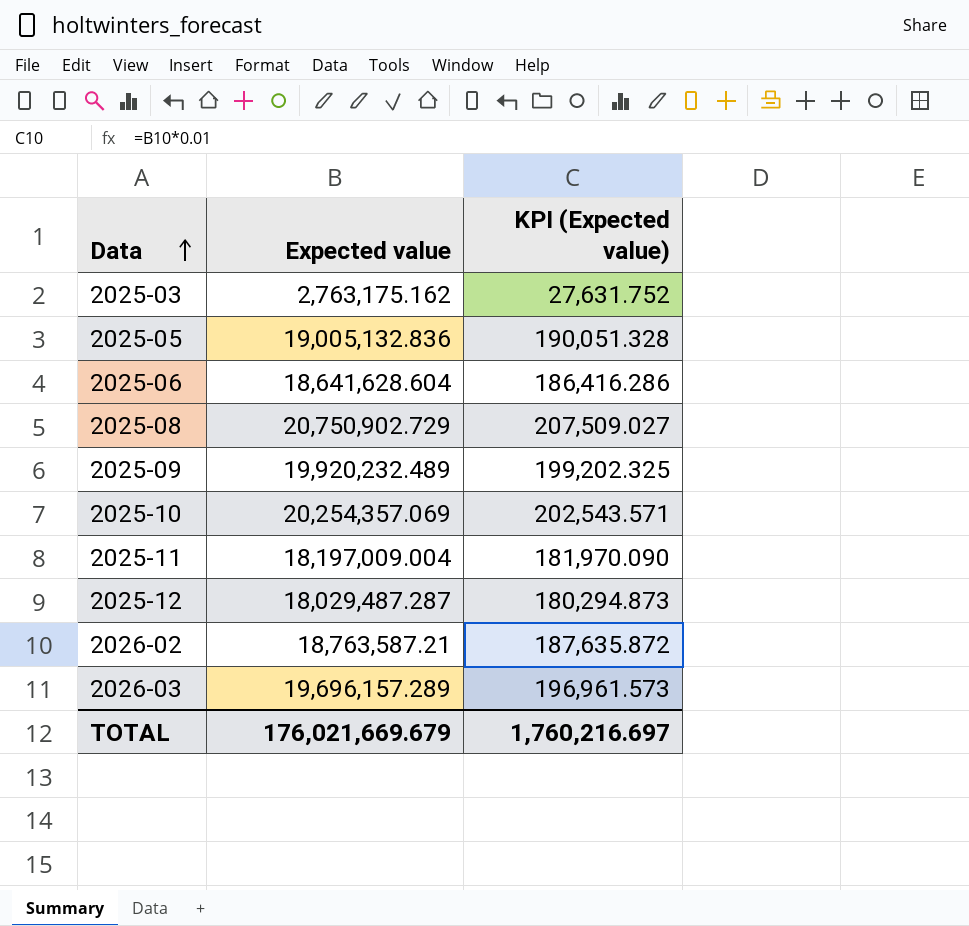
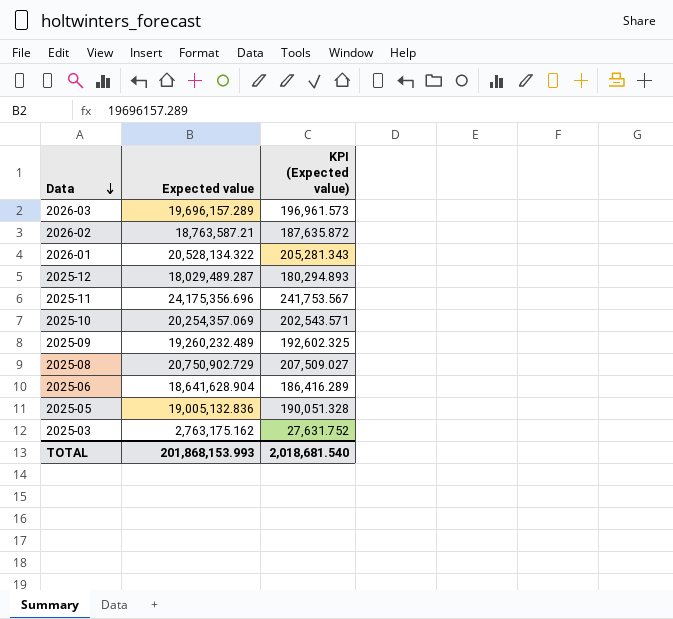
row order: Data ascending -> Data descending
row 2026-01: none -> 20,528,134.322 | 205,281.343
2025-12 | Expected value: 18,029,487.287 -> 18,029,489.287
2025-12 | KPI (Expected value): 180,294.873 -> 180,294.893
2025-11 | Expected value: 18,197,009.004 -> 24,175,356.696
2025-11 | KPI (Expected value): 181,970.090 -> 241,753.567
2025-09 | Expected value: 19,920,232.489 -> 19,260,232.489
2025-09 | KPI (Expected value): 199,202.325 -> 192,602.325
2025-06 | Expected value: 18,641,628.604 -> 18,641,628.904
2025-06 | KPI (Expected value): 186,416.286 -> 186,416.289
TOTAL | Expected value: 176,021,669.679 -> 201,868,153.993
TOTAL | KPI (Expected value): 1,760,216.697 -> 2,018,681.540

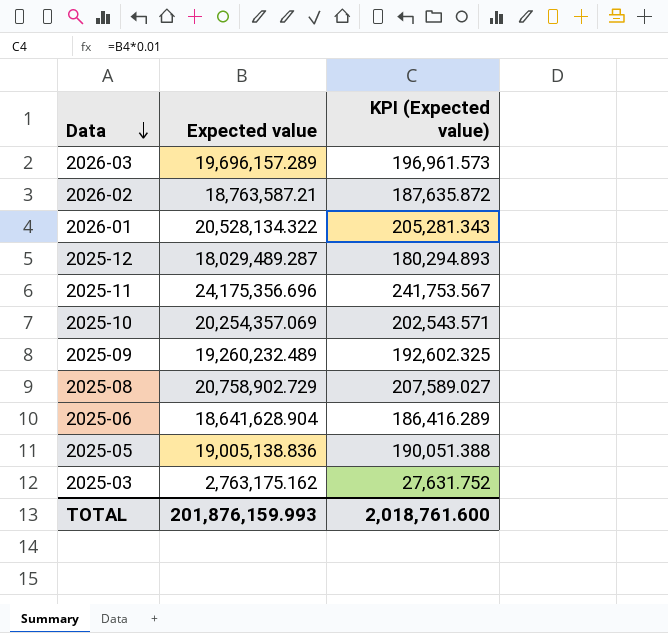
2025-08 | Expected value: 20,750,902.729 -> 20,758,902.729
2025-08 | KPI (Expected value): 207,509.027 -> 207,589.027
2025-05 | Expected value: 19,005,132.836 -> 19,005,138.836
2025-05 | KPI (Expected value): 190,051.328 -> 190,051.388
TOTAL | Expected value: 201,868,153.993 -> 201,876,159.993
TOTAL | KPI (Expected value): 2,018,681.540 -> 2,018,761.600

